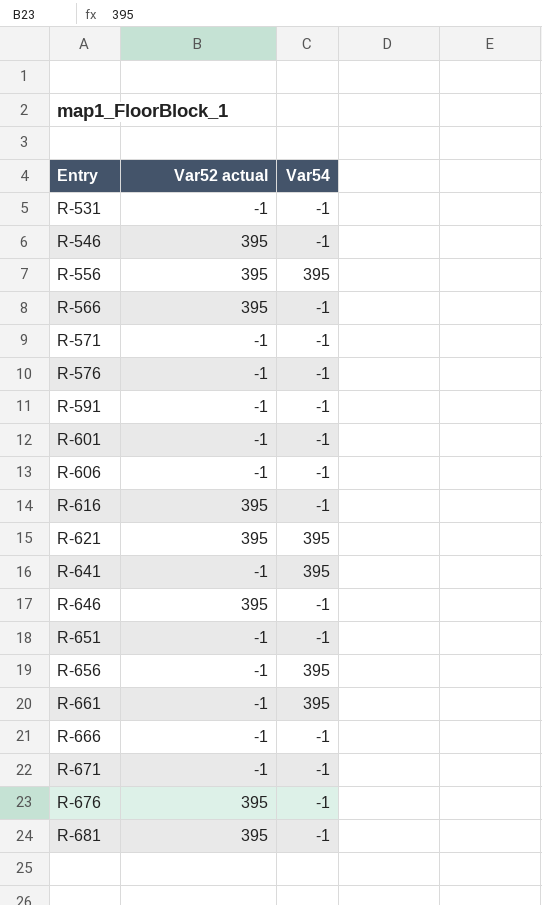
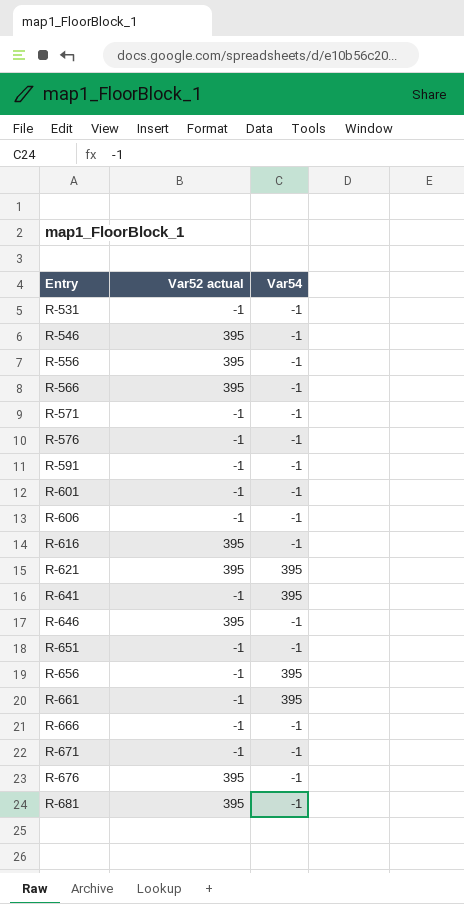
R-556 | Var54: 395 -> -1

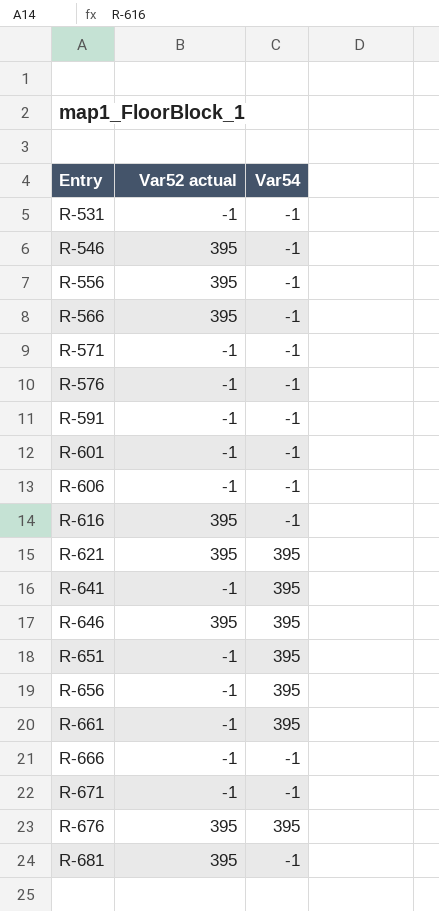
R-646 | Var54: -1 -> 395
R-651 | Var54: -1 -> 395
R-676 | Var54: -1 -> 395

